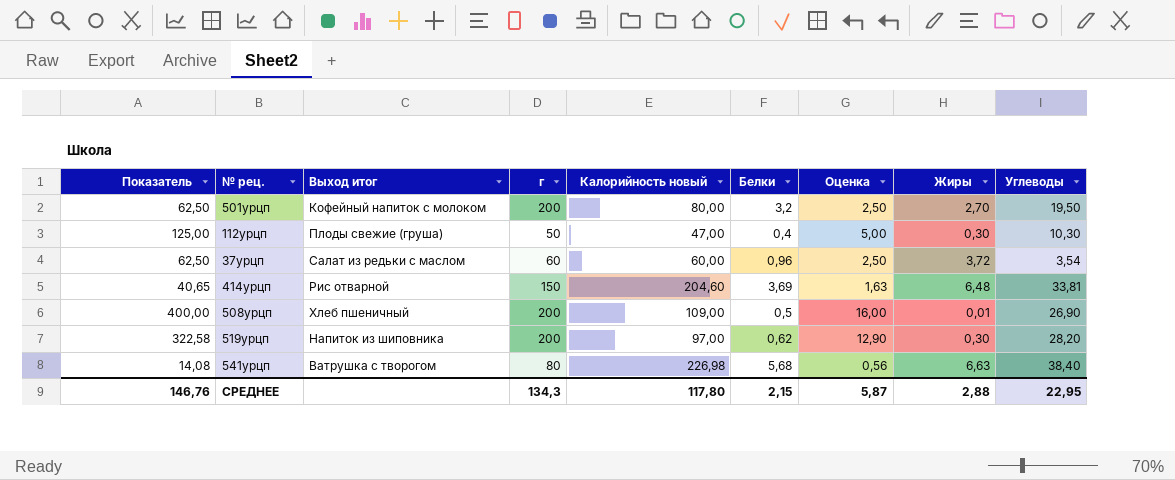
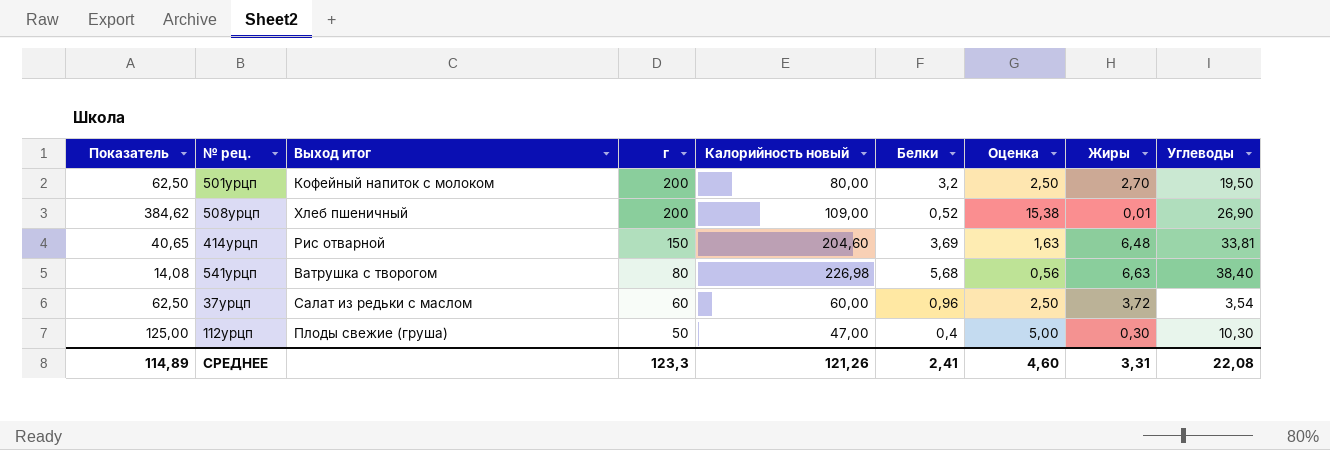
row order: none -> г descending
row 519урцп: 322,58 | Напиток из шиповника | 200 | 97,00 | 0,62 | 12,90 | 0,30 | 28,20 -> none
508урцп | Показатель: 400,00 -> 384,62
508урцп | Белки: 0,5 -> 0,52
508урцп | Оценка: 16,00 -> 15,38
СРЕДНЕЕ | Показатель: 146,76 -> 114,89
СРЕДНЕЕ | г: 134,3 -> 123,3
СРЕДНЕЕ | Калорийность новый: 117,80 -> 121,26
СРЕДНЕЕ | Белки: 2,15 -> 2,41
СРЕДНЕЕ | Оценка: 5,87 -> 4,60
СРЕДНЕЕ | Жиры: 2,88 -> 3,31
СРЕДНЕЕ | Углеводы: 22,95 -> 22,08

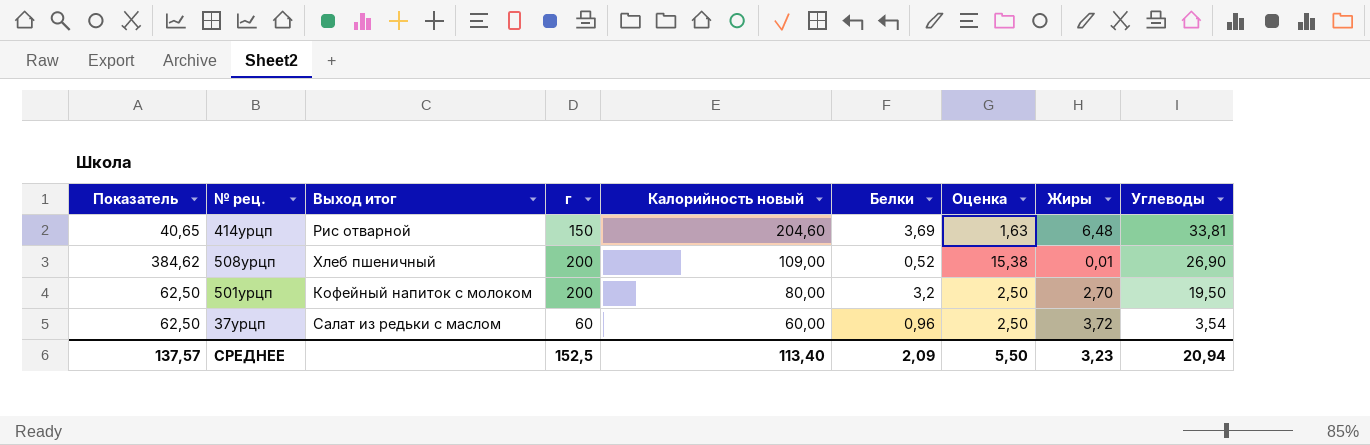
row order: г descending -> Калорийность новый descending
row 541урцп: 14,08 | Ватрушка с творогом | 80 | 226,98 | 5,68 | 0,56 | 6,63 | 38,40 -> none
row 112урцп: 125,00 | Плоды свежие (груша) | 50 | 47,00 | 0,4 | 5,00 | 0,30 | 10,30 -> none
СРЕДНЕЕ | Показатель: 114,89 -> 137,57
СРЕДНЕЕ | г: 123,3 -> 152,5
СРЕДНЕЕ | Калорийность новый: 121,26 -> 113,40
СРЕДНЕЕ | Белки: 2,41 -> 2,09
СРЕДНЕЕ | Оценка: 4,60 -> 5,50
СРЕДНЕЕ | Жиры: 3,31 -> 3,23
СРЕДНЕЕ | Углеводы: 22,08 -> 20,94

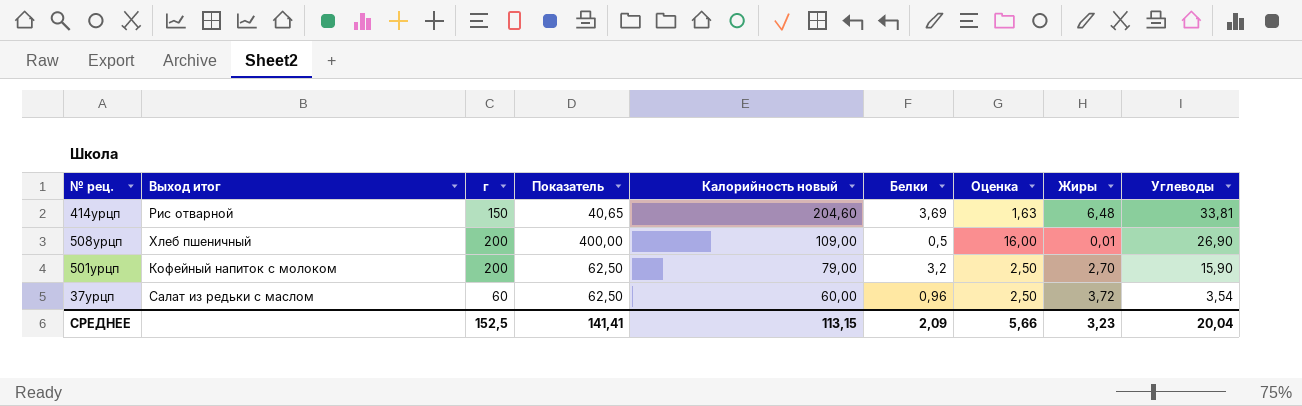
column Показатель | position: 1 -> 4
508урцп | Показатель: 384,62 -> 400,00
508урцп | Белки: 0,52 -> 0,5
508урцп | Оценка: 15,38 -> 16,00
501урцп | Калорийность новый: 80,00 -> 79,00
501урцп | Углеводы: 19,50 -> 15,90
СРЕДНЕЕ | Показатель: 137,57 -> 141,41
СРЕДНЕЕ | Калорийность новый: 113,40 -> 113,15
СРЕДНЕЕ | Оценка: 5,50 -> 5,66
СРЕДНЕЕ | Углеводы: 20,94 -> 20,04

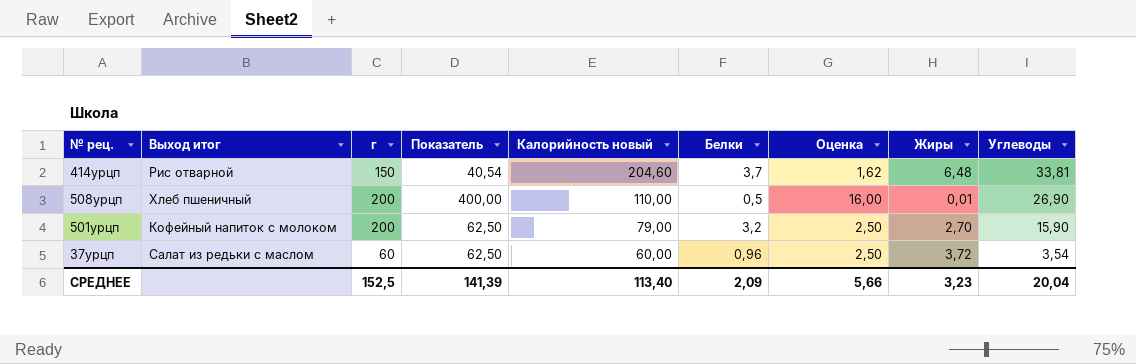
414урцп | Показатель: 40,65 -> 40,54
414урцп | Белки: 3,69 -> 3,7
414урцп | Оценка: 1,63 -> 1,62
508урцп | Калорийность новый: 109,00 -> 110,00
СРЕДНЕЕ | Показатель: 141,41 -> 141,39
СРЕДНЕЕ | Калорийность новый: 113,15 -> 113,40

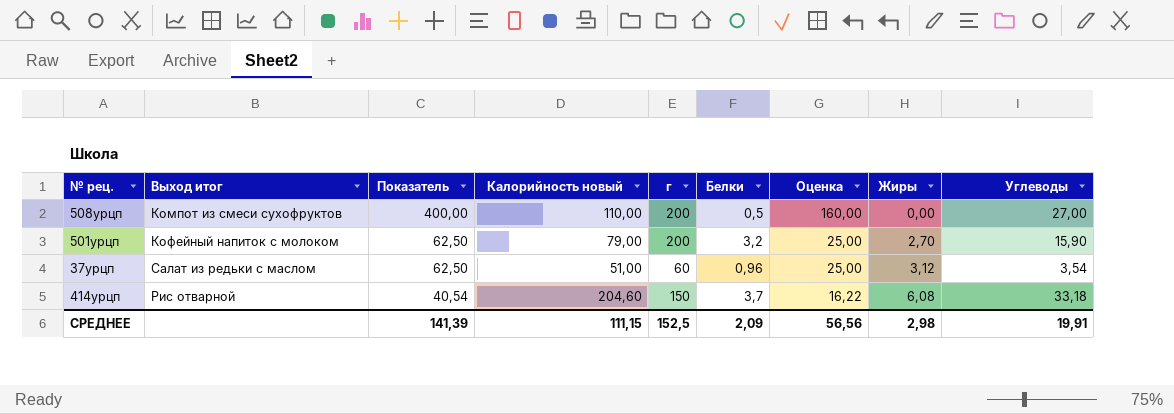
row order: Калорийность новый descending -> Показатель descending
column г | position: 3 -> 5
column Оценка | formula: [Показатель] * 0,04 -> [Показатель] * 0,4
508урцп | Выход итог: Хлеб пшеничный -> Компот из смеси сухофруктов
508урцп | Жиры: 0,01 -> 0,00
508урцп | Углеводы: 26,90 -> 27,00
37урцп | Калорийность новый: 60,00 -> 51,00
37урцп | Жиры: 3,72 -> 3,12
414урцп | Жиры: 6,48 -> 6,08
414урцп | Углеводы: 33,81 -> 33,18
СРЕДНЕЕ | Калорийность новый: 113,40 -> 111,15
СРЕДНЕЕ | Оценка: 5,66 -> 56,56
СРЕДНЕЕ | Жиры: 3,23 -> 2,98
СРЕДНЕЕ | Углеводы: 20,04 -> 19,91

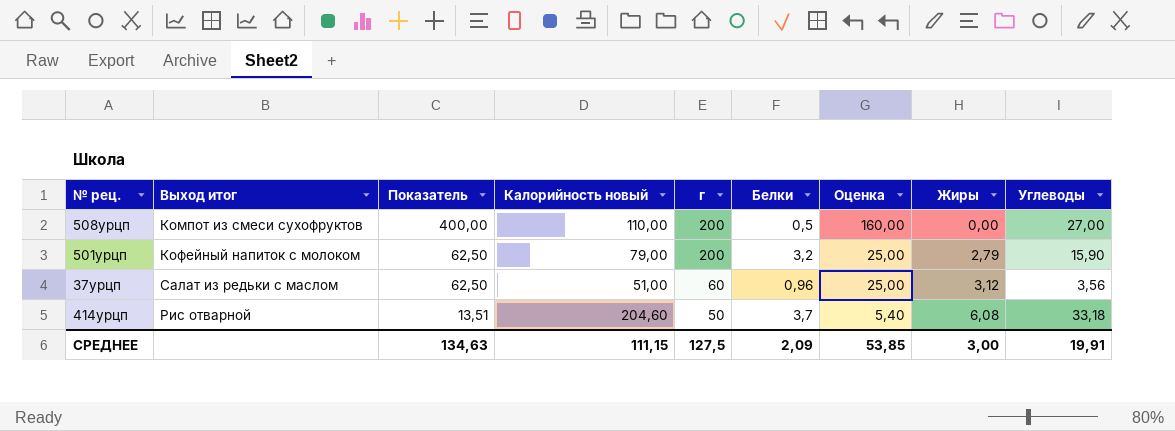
501урцп | Жиры: 2,70 -> 2,79
37урцп | Углеводы: 3,54 -> 3,56
414урцп | Показатель: 40,54 -> 13,51
414урцп | г: 150 -> 50
414урцп | Оценка: 16,22 -> 5,40
СРЕДНЕЕ | Показатель: 141,39 -> 134,63
СРЕДНЕЕ | г: 152,5 -> 127,5
СРЕДНЕЕ | Оценка: 56,56 -> 53,85
СРЕДНЕЕ | Жиры: 2,98 -> 3,00

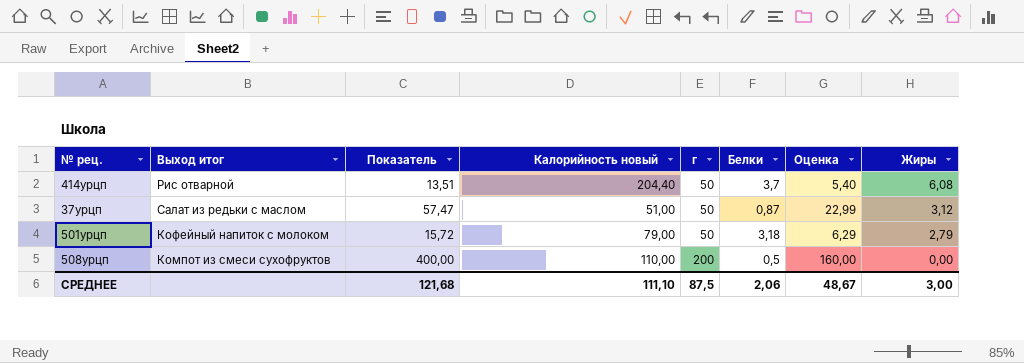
row order: Показатель descending -> г ascending
column Углеводы | position: 9 -> none
414урцп | Калорийность новый: 204,60 -> 204,40
37урцп | Показатель: 62,50 -> 57,47
37урцп | г: 60 -> 50
37урцп | Белки: 0,96 -> 0,87
37урцп | Оценка: 25,00 -> 22,99
501урцп | Показатель: 62,50 -> 15,72
501урцп | г: 200 -> 50
501урцп | Белки: 3,2 -> 3,18
501урцп | Оценка: 25,00 -> 6,29
СРЕДНЕЕ | Показатель: 134,63 -> 121,68
СРЕДНЕЕ | Калорийность новый: 111,15 -> 111,10
СРЕДНЕЕ | г: 127,5 -> 87,5
СРЕДНЕЕ | Белки: 2,09 -> 2,06
СРЕДНЕЕ | Оценка: 53,85 -> 48,67

